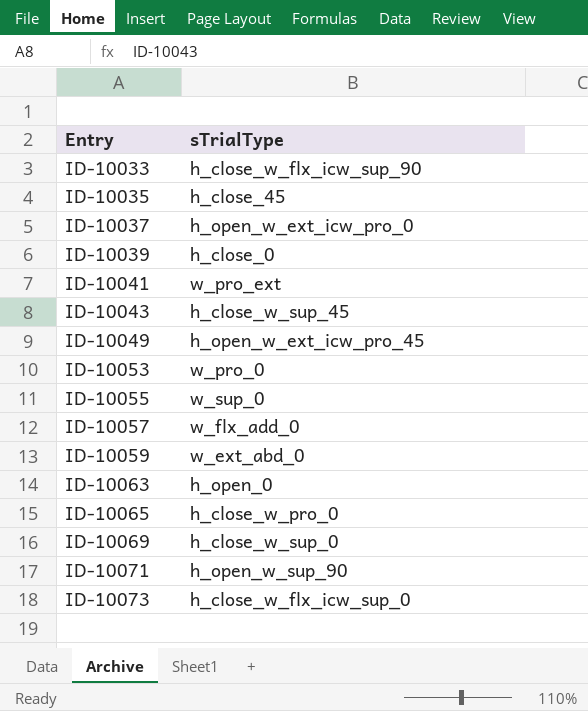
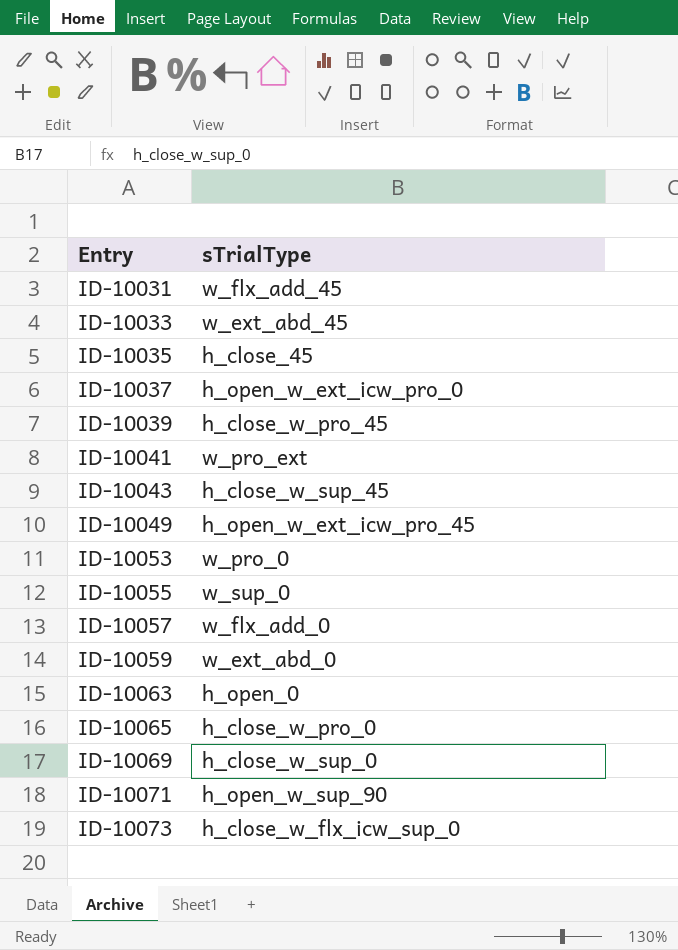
row ID-10031: none -> w_flx_add_45
ID-10033 | sTrialType: h_close_w_flx_icw_sup_90 -> w_ext_abd_45
ID-10039 | sTrialType: h_close_0 -> h_close_w_pro_45

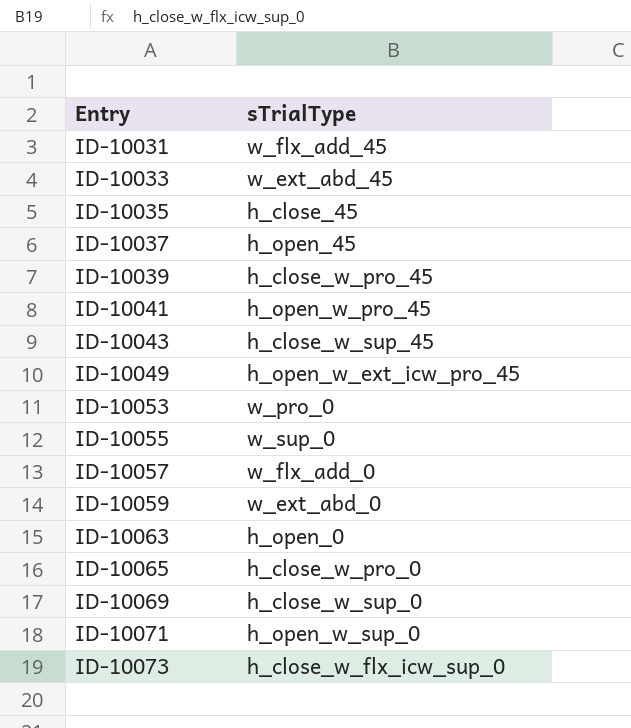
ID-10037 | sTrialType: h_open_w_ext_icw_pro_0 -> h_open_45
ID-10041 | sTrialType: w_pro_ext -> h_open_w_pro_45
ID-10071 | sTrialType: h_open_w_sup_90 -> h_open_w_sup_0

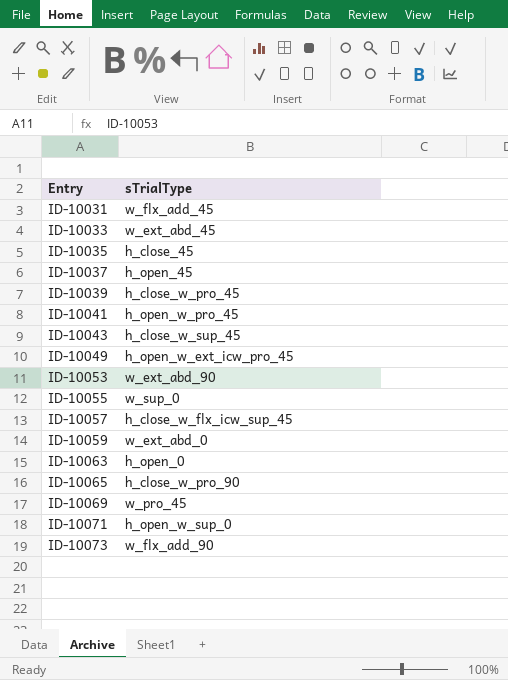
ID-10053 | sTrialType: w_pro_0 -> w_ext_abd_90
ID-10057 | sTrialType: w_flx_add_0 -> h_close_w_flx_icw_sup_45
ID-10065 | sTrialType: h_close_w_pro_0 -> h_close_w_pro_90
ID-10069 | sTrialType: h_close_w_sup_0 -> w_pro_45
ID-10073 | sTrialType: h_close_w_flx_icw_sup_0 -> w_flx_add_90

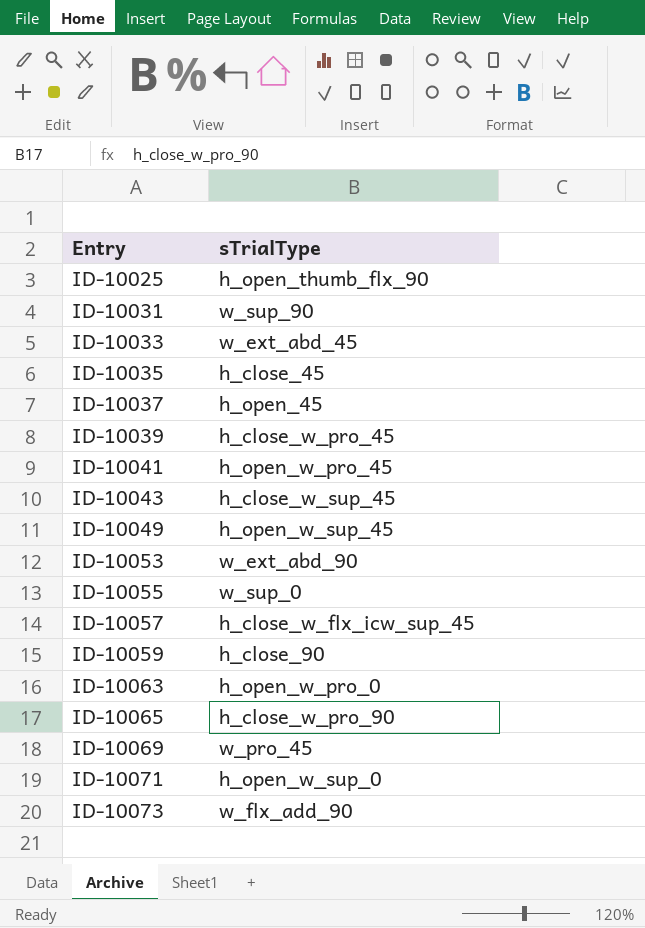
row ID-10025: none -> h_open_thumb_flx_90
ID-10031 | sTrialType: w_flx_add_45 -> w_sup_90
ID-10049 | sTrialType: h_open_w_ext_icw_pro_45 -> h_open_w_sup_45
ID-10059 | sTrialType: w_ext_abd_0 -> h_close_90
ID-10063 | sTrialType: h_open_0 -> h_open_w_pro_0

